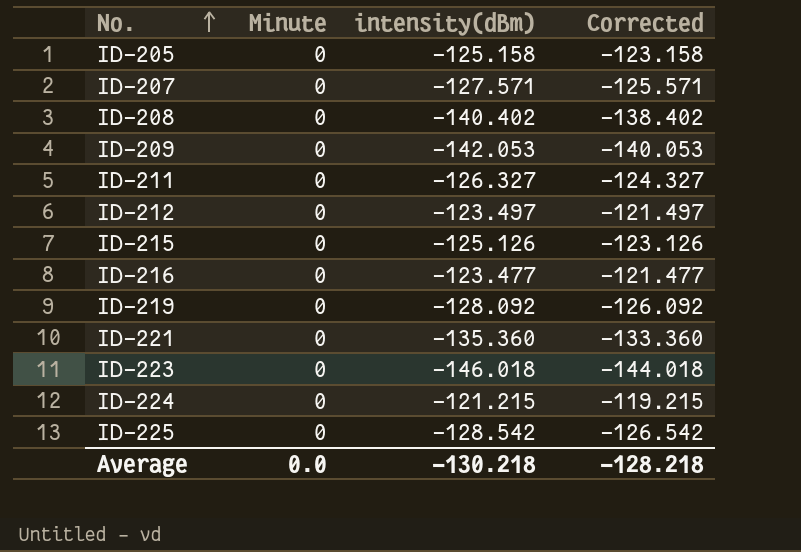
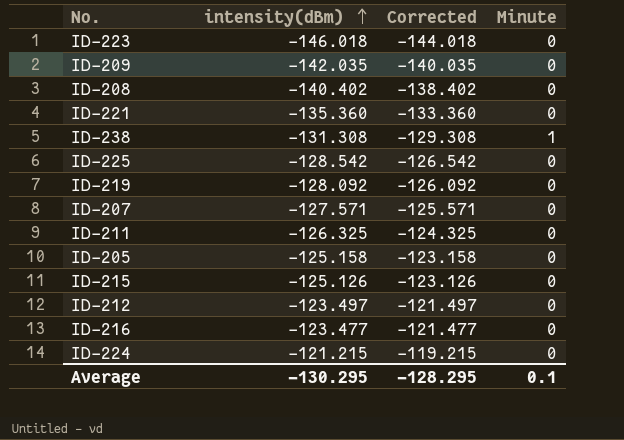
row order: No. ascending -> intensity(dBm) ascending
column Minute | position: 2 -> 4
ID-209 | intensity(dBm): -142.053 -> -142.035
ID-209 | Corrected: -140.053 -> -140.035
row ID-238: none -> -131.308 | -129.308 | 1
ID-211 | intensity(dBm): -126.327 -> -126.325
ID-211 | Corrected: -124.327 -> -124.325
Average | intensity(dBm): -130.218 -> -130.295
Average | Corrected: -128.218 -> -128.295
Average | Minute: 0.0 -> 0.1

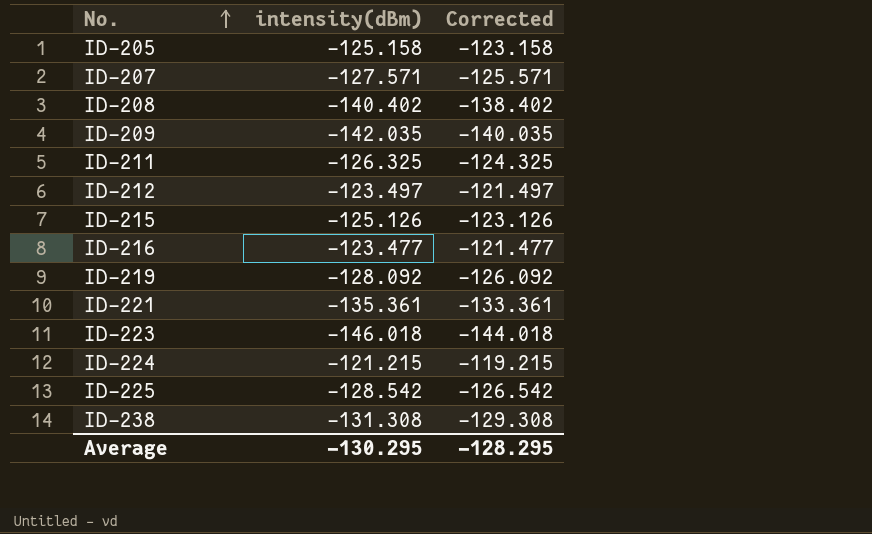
row order: intensity(dBm) ascending -> No. ascending
column Minute | position: 4 -> none
ID-221 | intensity(dBm): -135.360 -> -135.361
ID-221 | Corrected: -133.360 -> -133.361

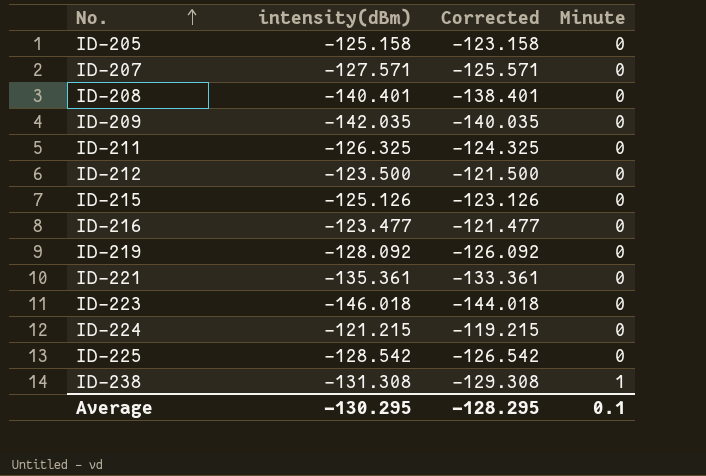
column Minute | position: none -> 4
ID-208 | intensity(dBm): -140.402 -> -140.401
ID-208 | Corrected: -138.402 -> -138.401
ID-212 | intensity(dBm): -123.497 -> -123.500
ID-212 | Corrected: -121.497 -> -121.500

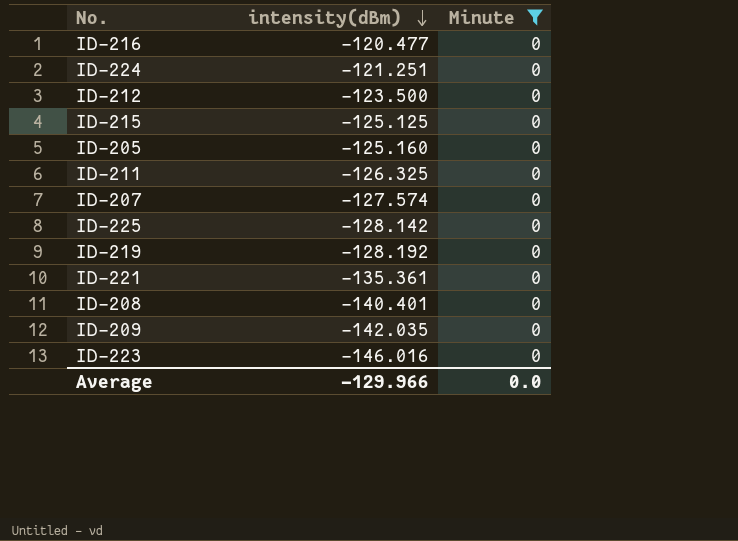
filter: none -> Minute = 0
row order: No. ascending -> intensity(dBm) descending
column Corrected | formula: [intensity(dBm)] + 2 -> none
ID-216 | intensity(dBm): -123.477 -> -120.477
ID-224 | intensity(dBm): -121.215 -> -121.251
ID-215 | intensity(dBm): -125.126 -> -125.125
ID-205 | intensity(dBm): -125.158 -> -125.160
ID-207 | intensity(dBm): -127.571 -> -127.574
ID-225 | intensity(dBm): -128.542 -> -128.142
ID-219 | intensity(dBm): -128.092 -> -128.192
ID-223 | intensity(dBm): -146.018 -> -146.016
Average | intensity(dBm): -130.295 -> -129.966
Average | Minute: 0.1 -> 0.0

